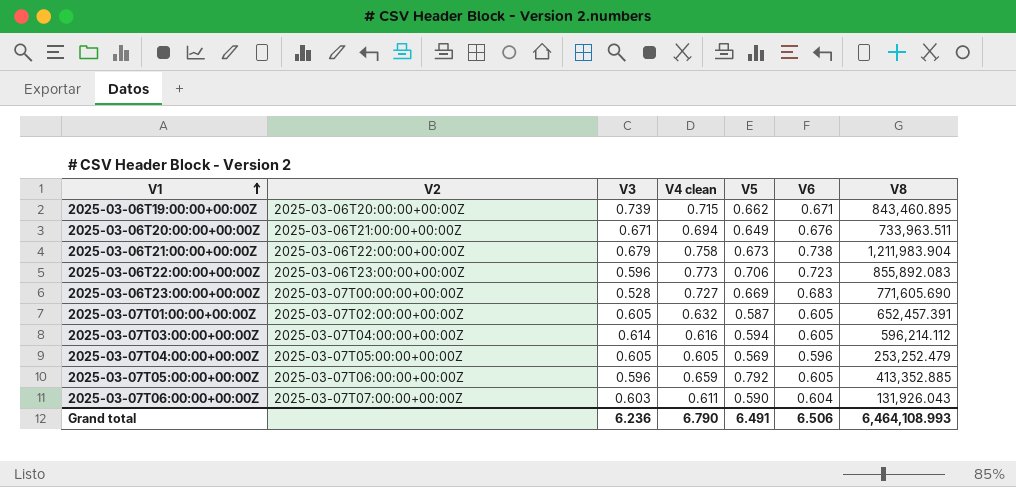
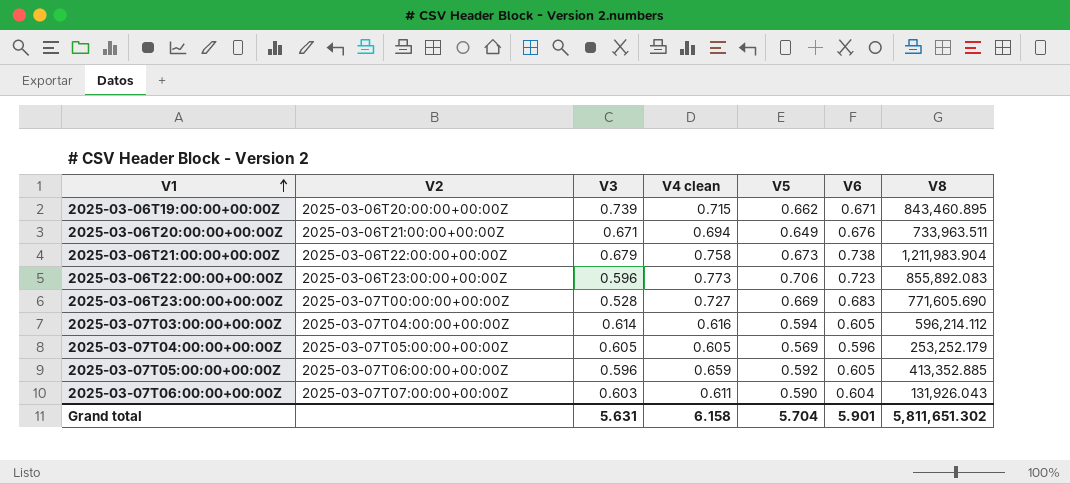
row 2025-03-07T01:00:00+00:00Z: 2025-03-07T02:00:00+00:00Z | 0.605 | 0.632 | 0.587 | 0.605 | 652,457.391 -> none
2025-03-07T04:00:00+00:00Z | V8: 253,252.479 -> 253,252.179
2025-03-07T05:00:00+00:00Z | V5: 0.792 -> 0.592
Grand total | V3: 6.236 -> 5.631
Grand total | V4 clean: 6.790 -> 6.158
Grand total | V5: 6.491 -> 5.704
Grand total | V6: 6.506 -> 5.901
Grand total | V8: 6,464,108.993 -> 5,811,651.302

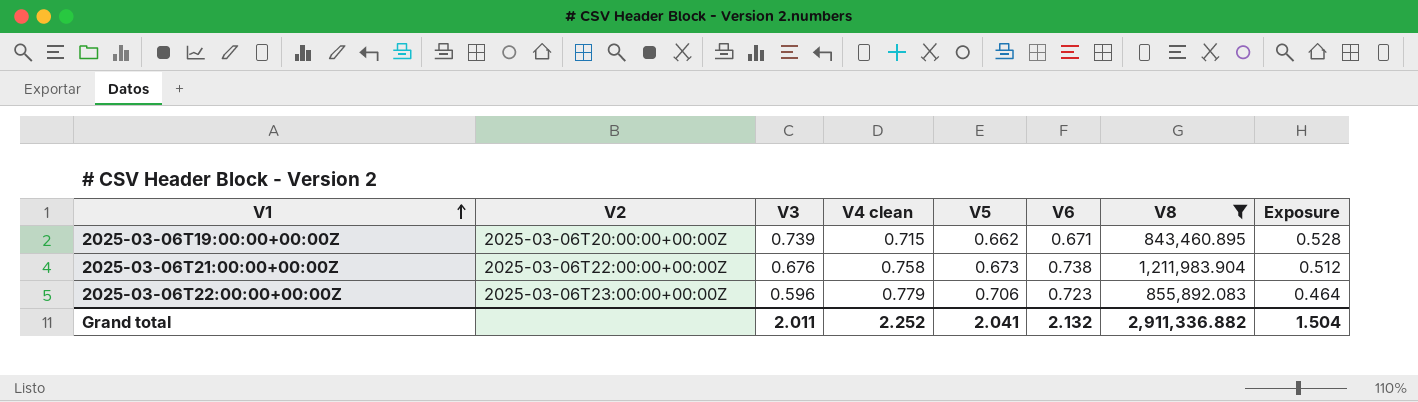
filter: none -> V8 >= 843,460.895
column Exposure | formula: none -> [V3] * [V4 clean]
2025-03-06T21:00:00+00:00Z | V3: 0.679 -> 0.676
2025-03-06T22:00:00+00:00Z | V4 clean: 0.773 -> 0.779
Grand total | V3: 5.631 -> 2.011
Grand total | V4 clean: 6.158 -> 2.252
Grand total | V5: 5.704 -> 2.041
Grand total | V6: 5.901 -> 2.132
Grand total | V8: 5,811,651.302 -> 2,911,336.882

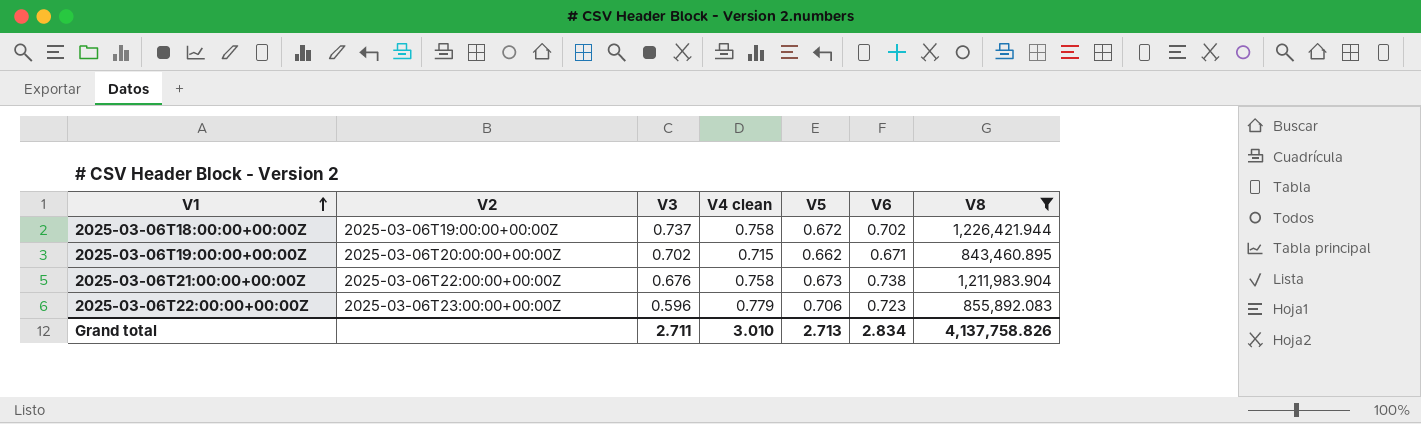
column Exposure | formula: [V3] * [V4 clean] -> none
row 2025-03-06T18:00:00+00:00Z: none -> 2025-03-06T19:00:00+00:00Z | 0.737 | 0.758 | 0.672 | 0.702 | 1,226,421.944
2025-03-06T19:00:00+00:00Z | V3: 0.739 -> 0.702
Grand total | V3: 2.011 -> 2.711
Grand total | V4 clean: 2.252 -> 3.010
Grand total | V5: 2.041 -> 2.713
Grand total | V6: 2.132 -> 2.834
Grand total | V8: 2,911,336.882 -> 4,137,758.826

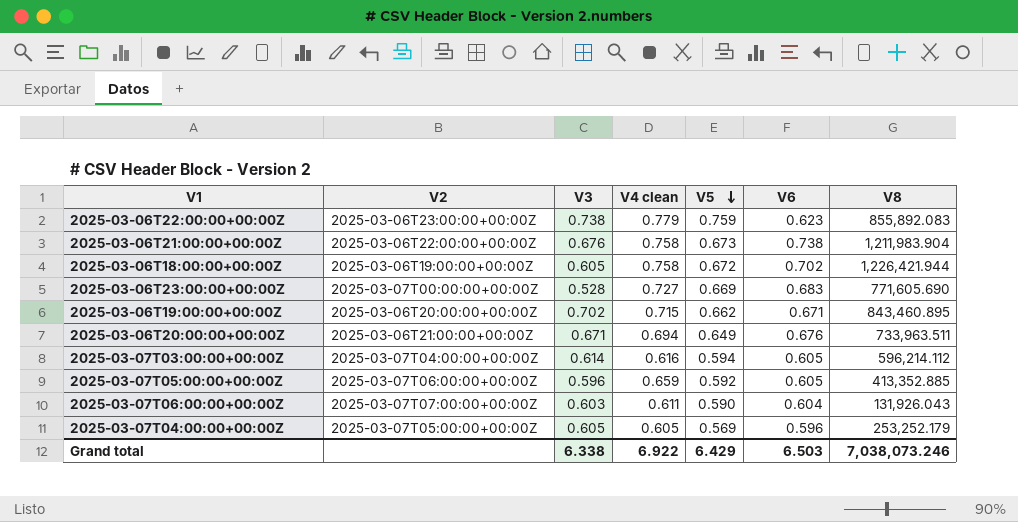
filter: V8 >= 843,460.895 -> none
row order: V1 ascending -> V5 descending
2025-03-06T22:00:00+00:00Z | V3: 0.596 -> 0.738
2025-03-06T22:00:00+00:00Z | V5: 0.706 -> 0.759
2025-03-06T22:00:00+00:00Z | V6: 0.723 -> 0.623
2025-03-06T18:00:00+00:00Z | V3: 0.737 -> 0.605
Grand total | V3: 2.711 -> 6.338
Grand total | V4 clean: 3.010 -> 6.922
Grand total | V5: 2.713 -> 6.429
Grand total | V6: 2.834 -> 6.503
Grand total | V8: 4,137,758.826 -> 7,038,073.246

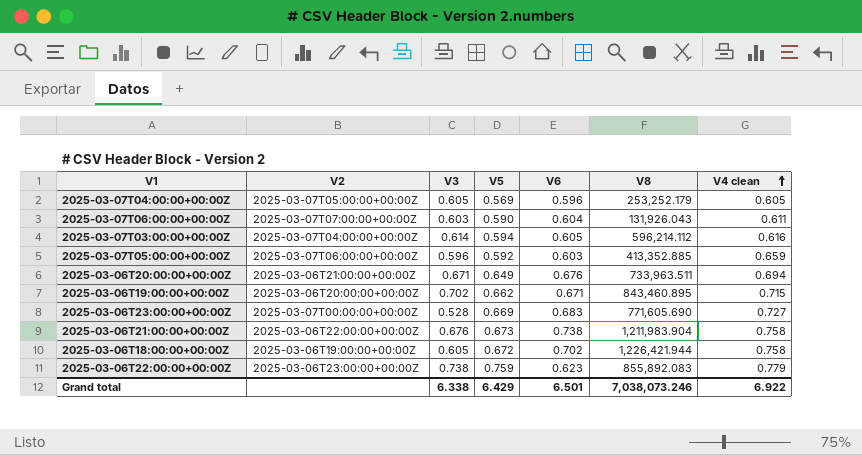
row order: V5 descending -> V4 clean ascending
column V4 clean | position: 4 -> 7
2025-03-07T05:00:00+00:00Z | V6: 0.605 -> 0.603
Grand total | V6: 6.503 -> 6.501

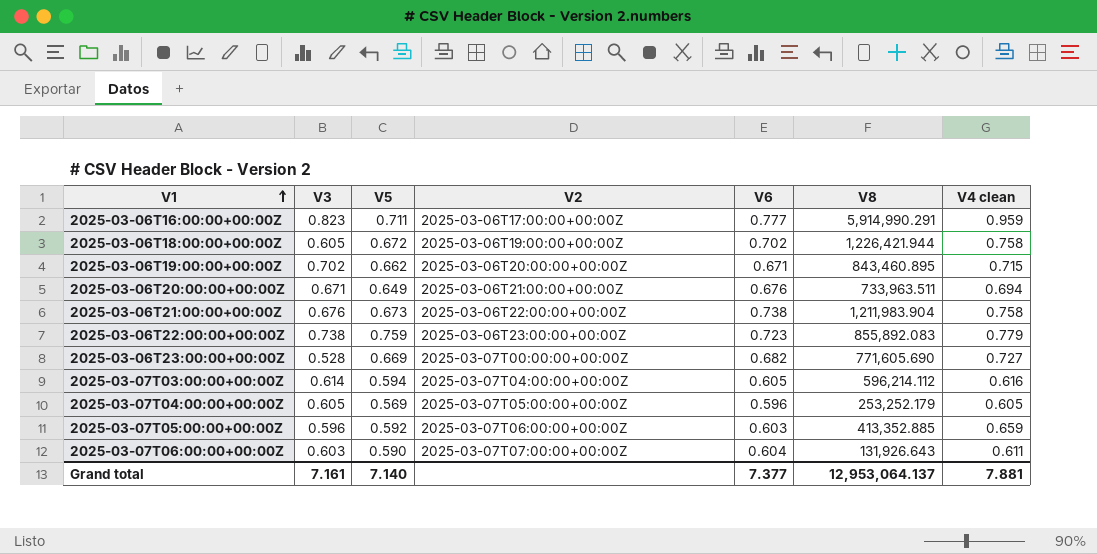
row order: V4 clean ascending -> V1 ascending
column V2 | position: 2 -> 4
row 2025-03-06T16:00:00+00:00Z: none -> 0.823 | 0.711 | 2025-03-06T17:00:00+00:00Z | 0.777 | 5,914,990.291 | 0.959
2025-03-06T22:00:00+00:00Z | V6: 0.623 -> 0.723
2025-03-06T23:00:00+00:00Z | V6: 0.683 -> 0.682
2025-03-07T06:00:00+00:00Z | V8: 131,926.043 -> 131,926.643
Grand total | V3: 6.338 -> 7.161
Grand total | V5: 6.429 -> 7.140
Grand total | V6: 6.501 -> 7.377
Grand total | V8: 7,038,073.246 -> 12,953,064.137
Grand total | V4 clean: 6.922 -> 7.881

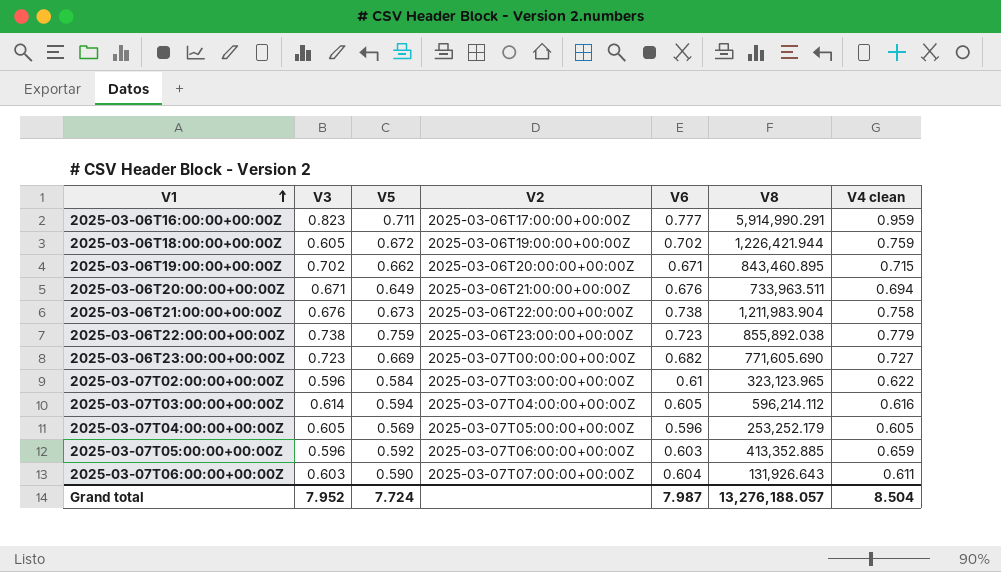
2025-03-06T18:00:00+00:00Z | V4 clean: 0.758 -> 0.759
2025-03-06T22:00:00+00:00Z | V8: 855,892.083 -> 855,892.038
2025-03-06T23:00:00+00:00Z | V3: 0.528 -> 0.723
row 2025-03-07T02:00:00+00:00Z: none -> 0.596 | 0.584 | 2025-03-07T03:00:00+00:00Z | 0.61 | 323,123.965 | 0.622
Grand total | V3: 7.161 -> 7.952
Grand total | V5: 7.140 -> 7.724
Grand total | V6: 7.377 -> 7.987
Grand total | V8: 12,953,064.137 -> 13,276,188.057
Grand total | V4 clean: 7.881 -> 8.504

